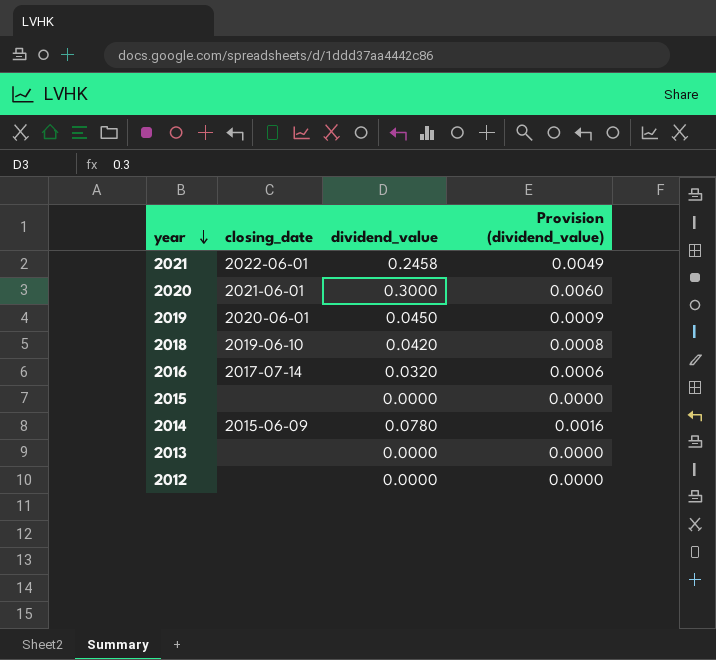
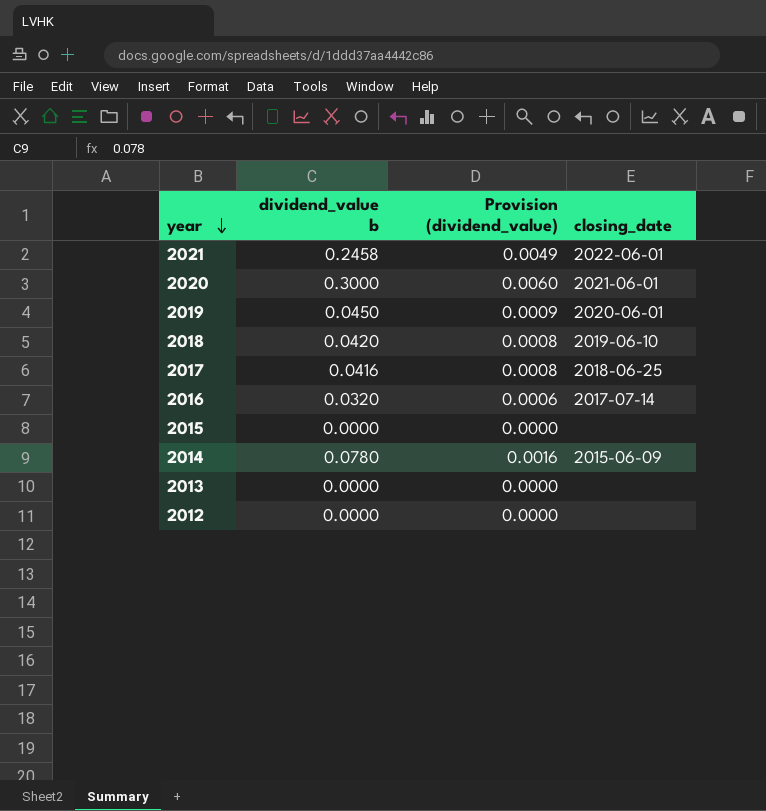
column name: dividend_value -> dividend_value b
column closing_date | position: 2 -> 4
row 2017: none -> 0.0416 | 0.0008 | 2018-06-25

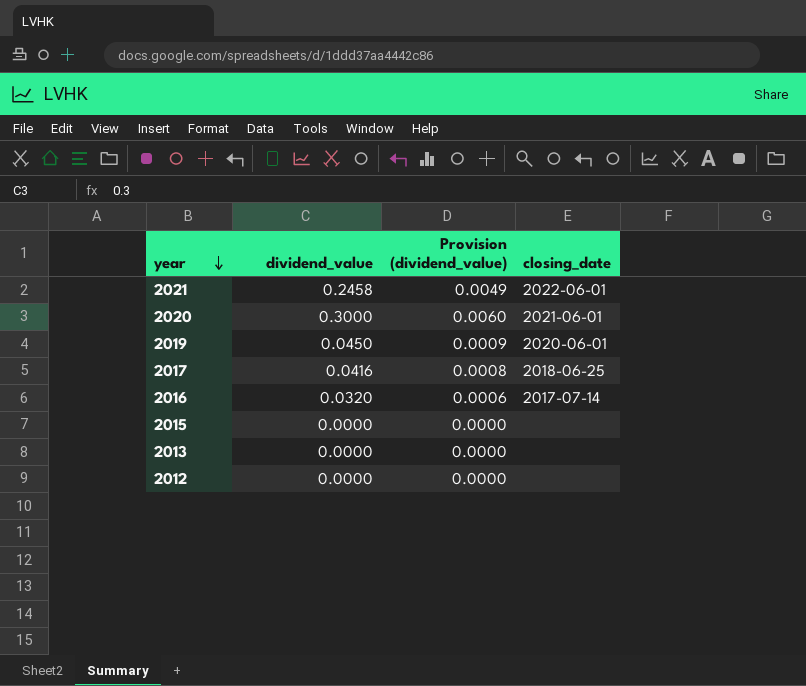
column name: dividend_value b -> dividend_value
row 2018: 0.0420 | 0.0008 | 2019-06-10 -> none
row 2014: 0.0780 | 0.0016 | 2015-06-09 -> none

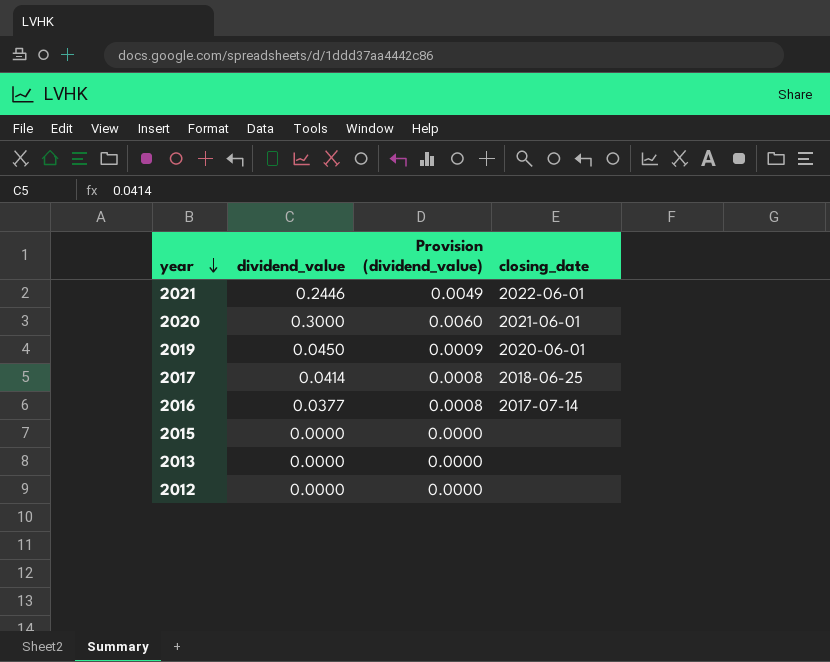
2021 | dividend_value: 0.2458 -> 0.2446
2017 | dividend_value: 0.0416 -> 0.0414
2016 | dividend_value: 0.0320 -> 0.0377
2016 | Provision (dividend_value): 0.0006 -> 0.0008

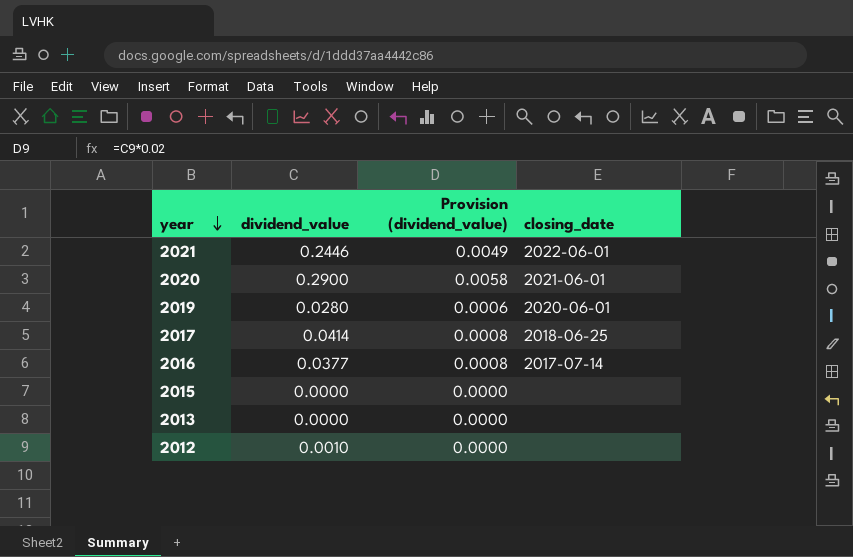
2020 | dividend_value: 0.3000 -> 0.2900
2020 | Provision (dividend_value): 0.0060 -> 0.0058
2019 | dividend_value: 0.0450 -> 0.0280
2019 | Provision (dividend_value): 0.0009 -> 0.0006
2012 | dividend_value: 0.0000 -> 0.0010

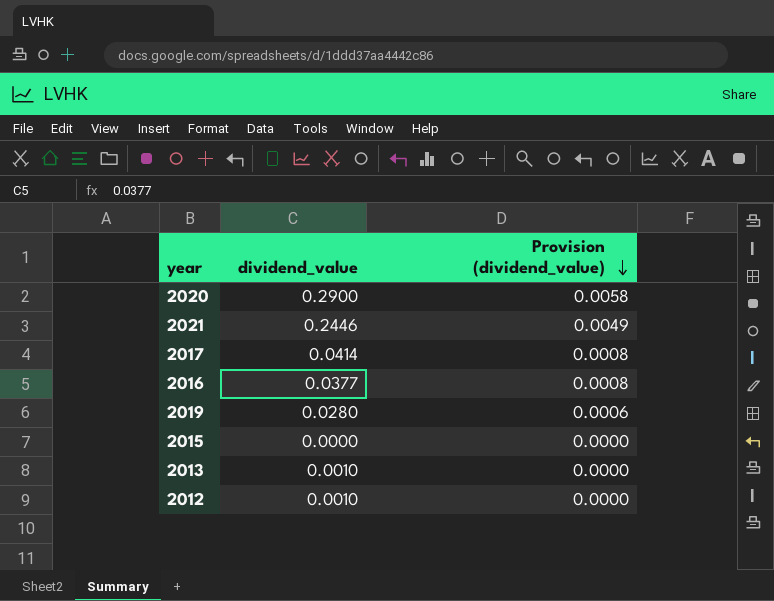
row order: year descending -> Provision (dividend_value) descending
column closing_date | position: 4 -> none
2013 | dividend_value: 0.0000 -> 0.0010

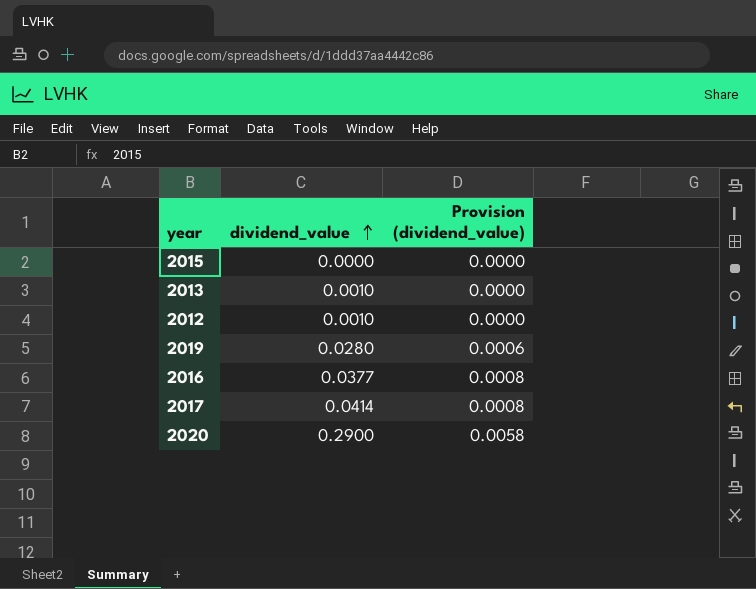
row order: Provision (dividend_value) descending -> dividend_value ascending
row 2021: 0.2446 | 0.0049 -> none

